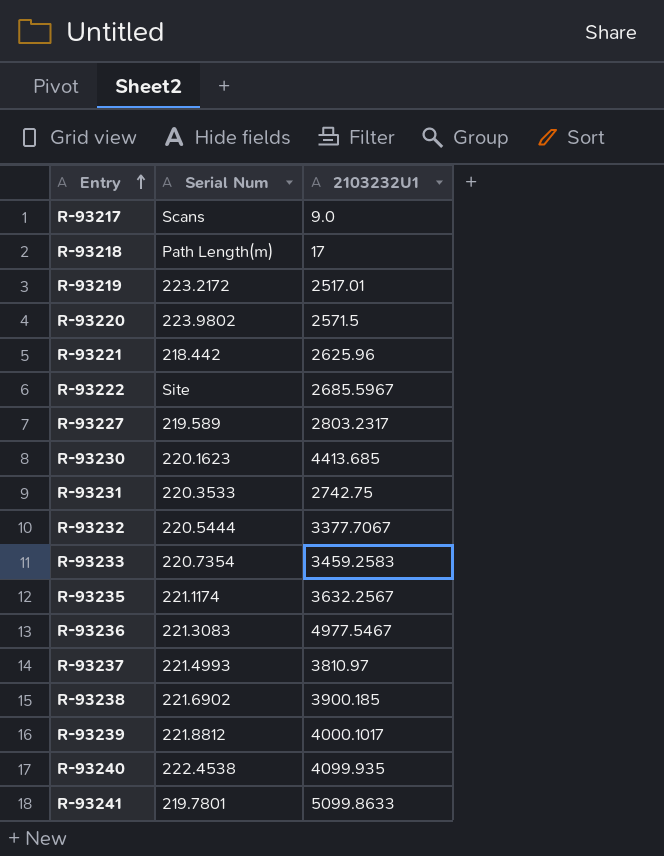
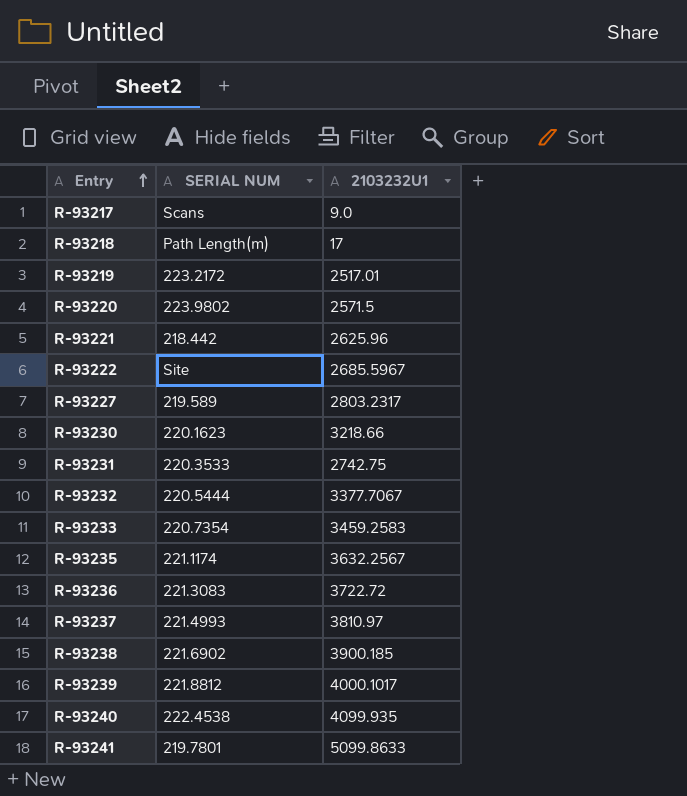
column name: Serial Num -> SERIAL NUM
R-93230 | 2103232U1: 4413.685 -> 3218.66
R-93236 | 2103232U1: 4977.5467 -> 3722.72

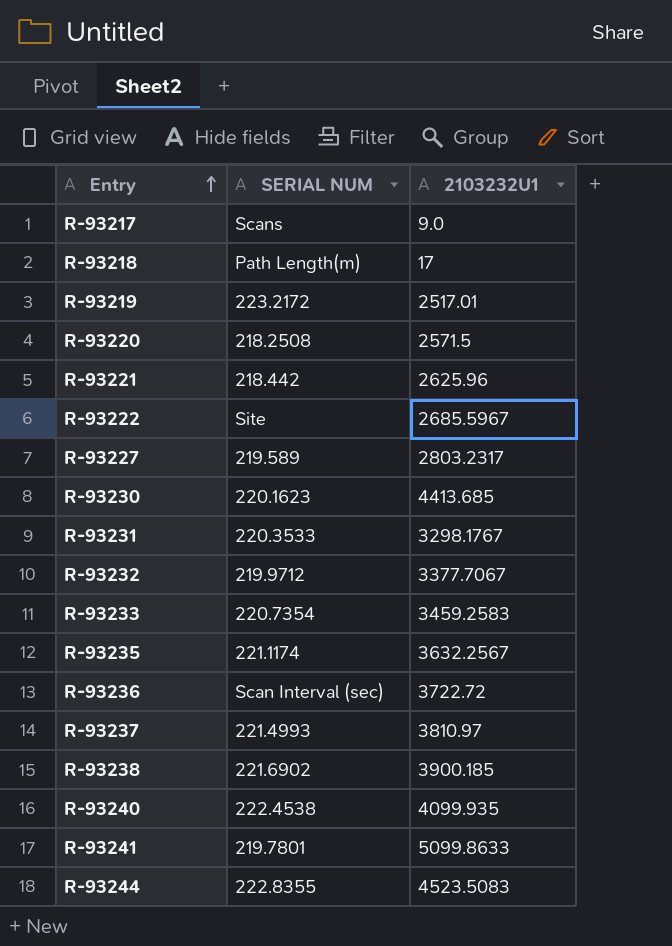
row R-93239: 221.8812 | 4000.1017 -> none
R-93220 | SERIAL NUM: 223.9802 -> 218.2508
R-93230 | 2103232U1: 3218.66 -> 4413.685
R-93231 | 2103232U1: 2742.75 -> 3298.1767
R-93232 | SERIAL NUM: 220.5444 -> 219.9712
R-93236 | SERIAL NUM: 221.3083 -> Scan Interval (sec)
row R-93244: none -> 222.8355 | 4523.5083

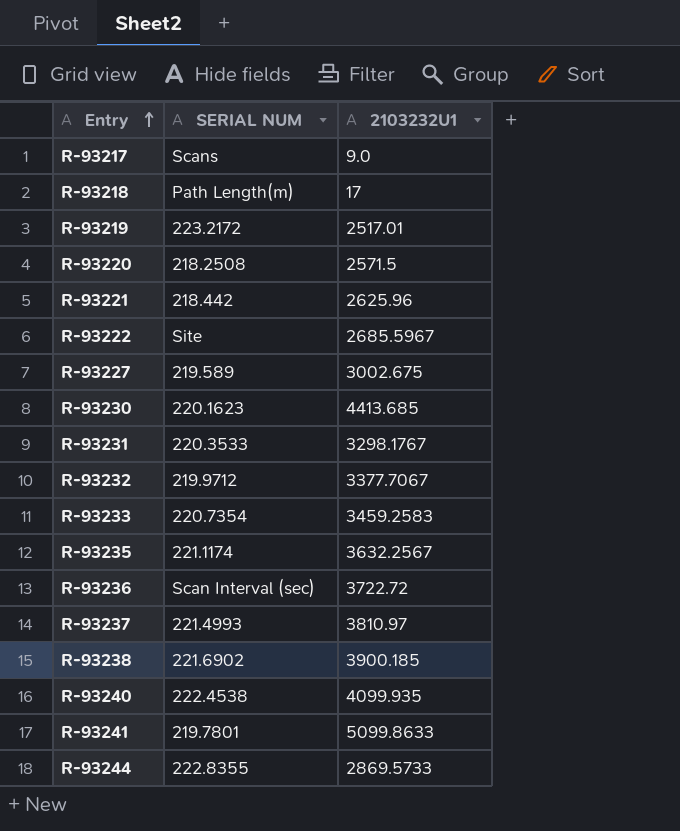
R-93227 | 2103232U1: 2803.2317 -> 3002.675
R-93244 | 2103232U1: 4523.5083 -> 2869.5733

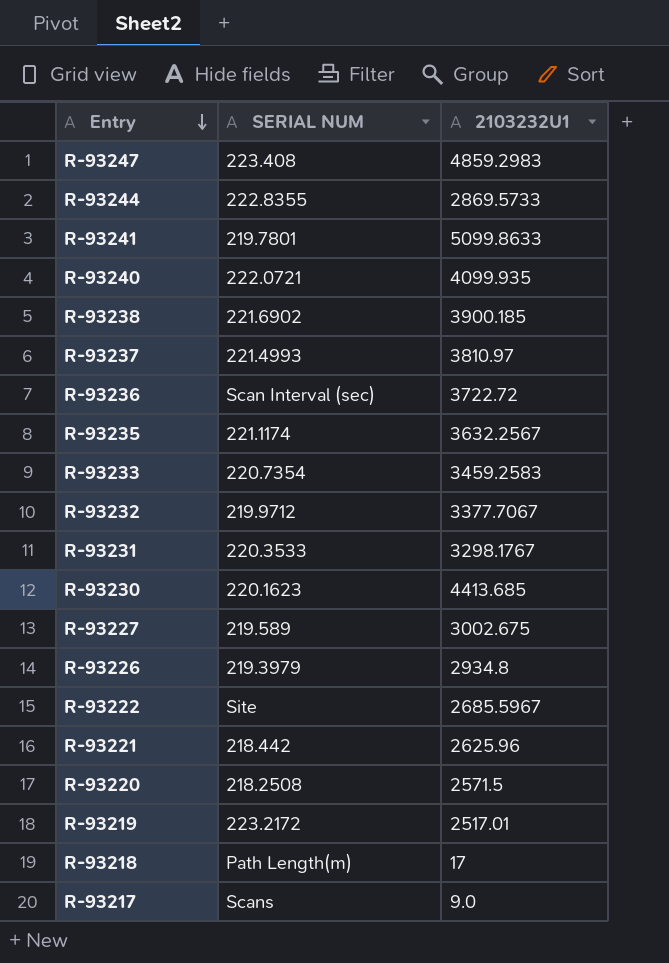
row order: Entry ascending -> Entry descending
row R-93247: none -> 223.408 | 4859.2983
R-93240 | SERIAL NUM: 222.4538 -> 222.0721
row R-93226: none -> 219.3979 | 2934.8

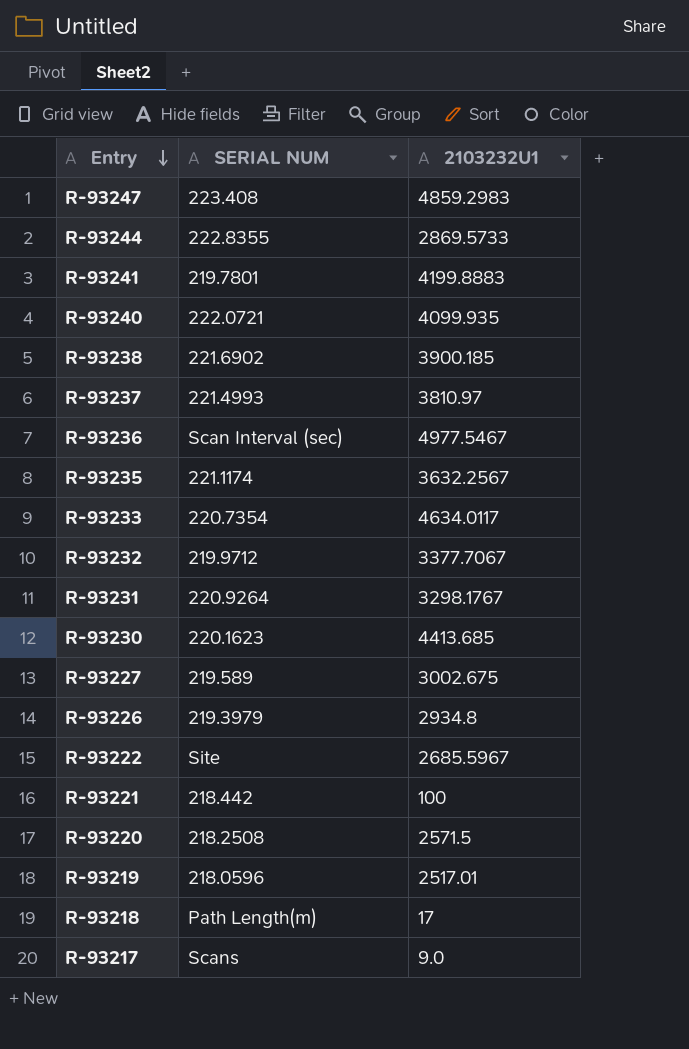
R-93241 | 2103232U1: 5099.8633 -> 4199.8883
R-93236 | 2103232U1: 3722.72 -> 4977.5467
R-93233 | 2103232U1: 3459.2583 -> 4634.0117
R-93231 | SERIAL NUM: 220.3533 -> 220.9264
R-93221 | 2103232U1: 2625.96 -> 100
R-93219 | SERIAL NUM: 223.2172 -> 218.0596

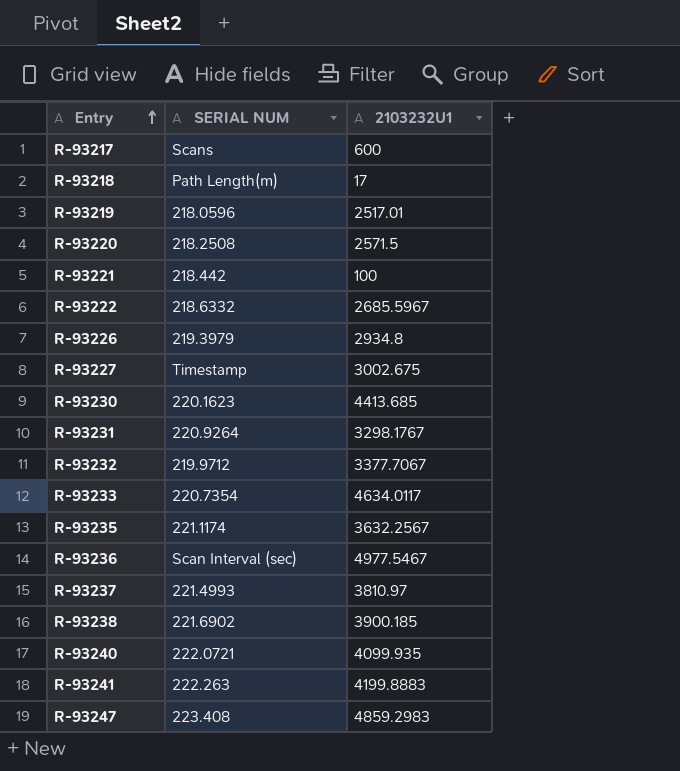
row order: Entry descending -> Entry ascending
row R-93244: 222.8355 | 2869.5733 -> none
R-93217 | 2103232U1: 9.0 -> 600
R-93222 | SERIAL NUM: Site -> 218.6332
R-93227 | SERIAL NUM: 219.589 -> Timestamp
R-93241 | SERIAL NUM: 219.7801 -> 222.263

